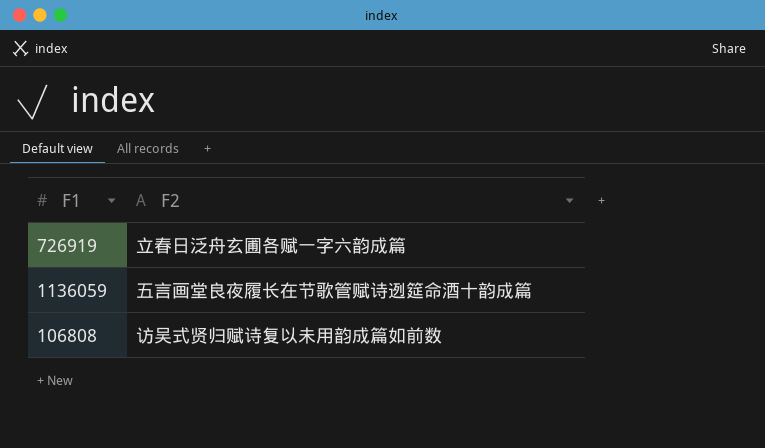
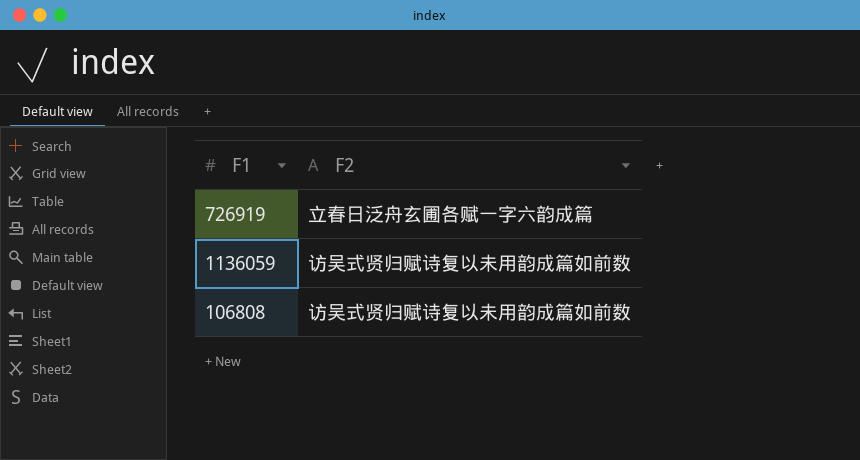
1136059 | F2: 五言画堂良夜履长在节歌管赋诗迾筵命酒十韵成篇 -> 访吴式贤归赋诗复以未用韵成篇如前数

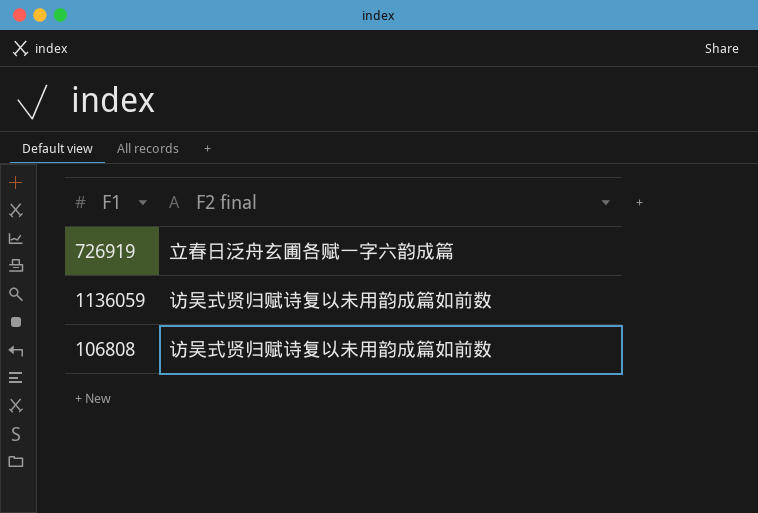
column name: F2 -> F2 final

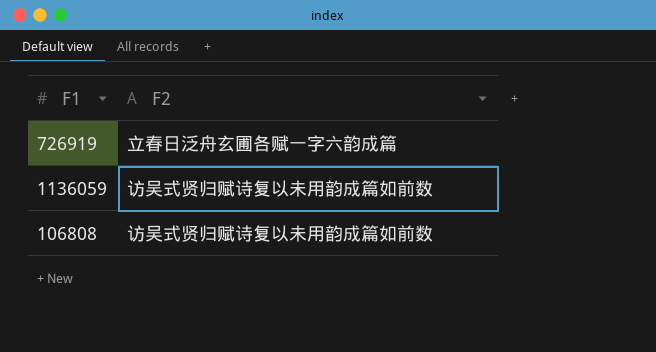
column name: F2 final -> F2

